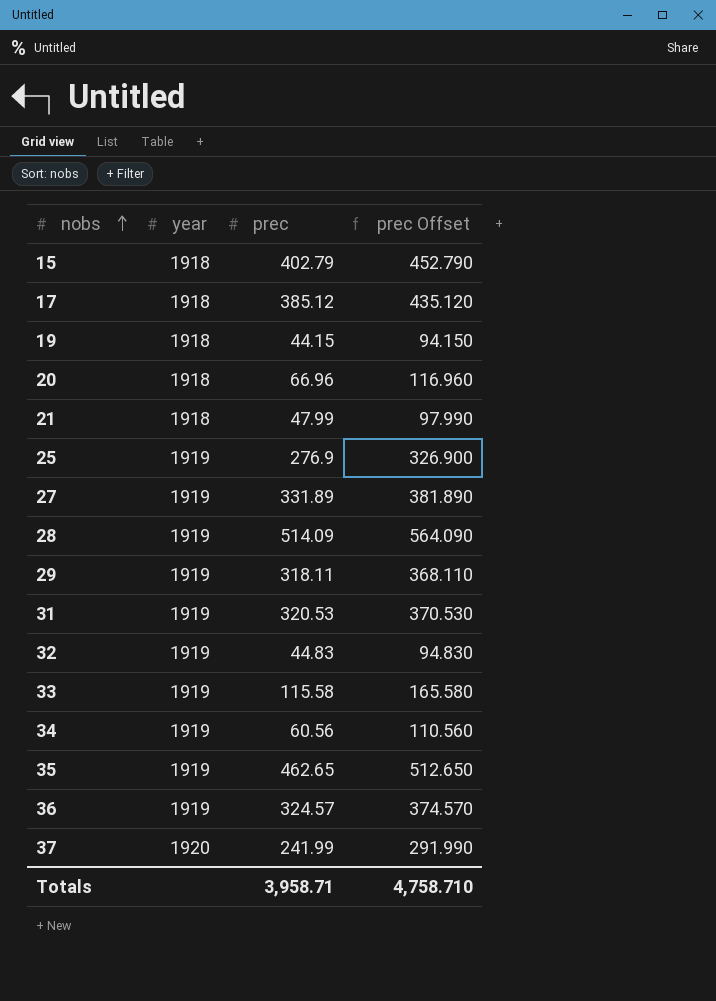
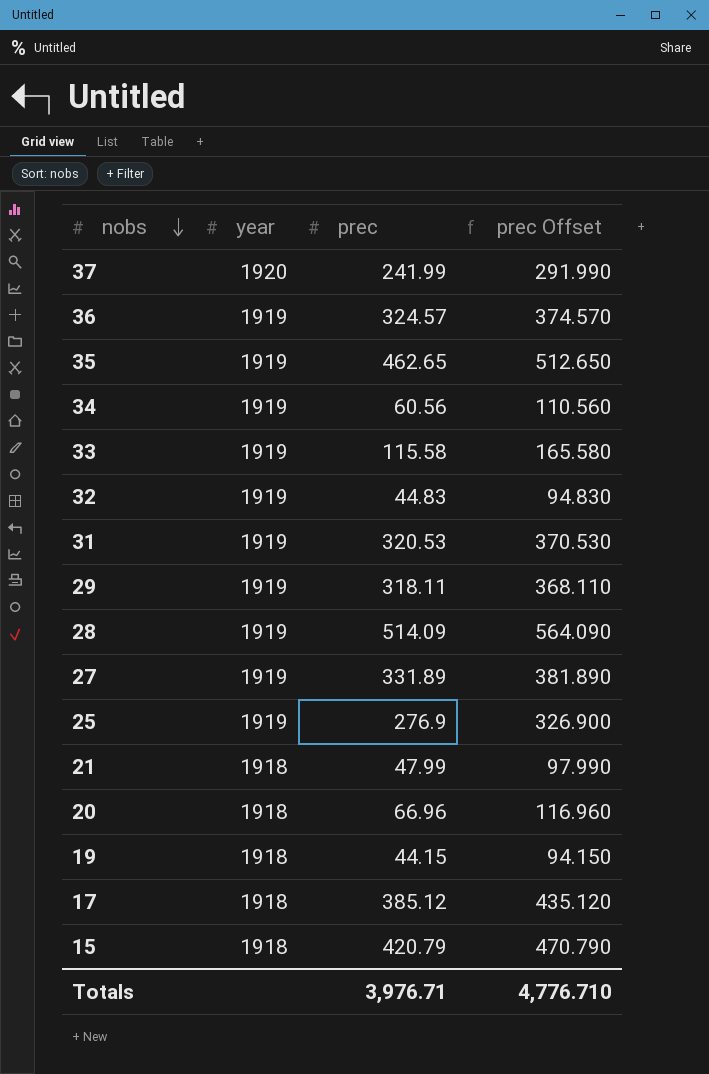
row order: nobs ascending -> nobs descending
15 | prec: 402.79 -> 420.79
15 | prec Offset: 452.790 -> 470.790
Totals | prec: 3,958.71 -> 3,976.71
Totals | prec Offset: 4,758.710 -> 4,776.710

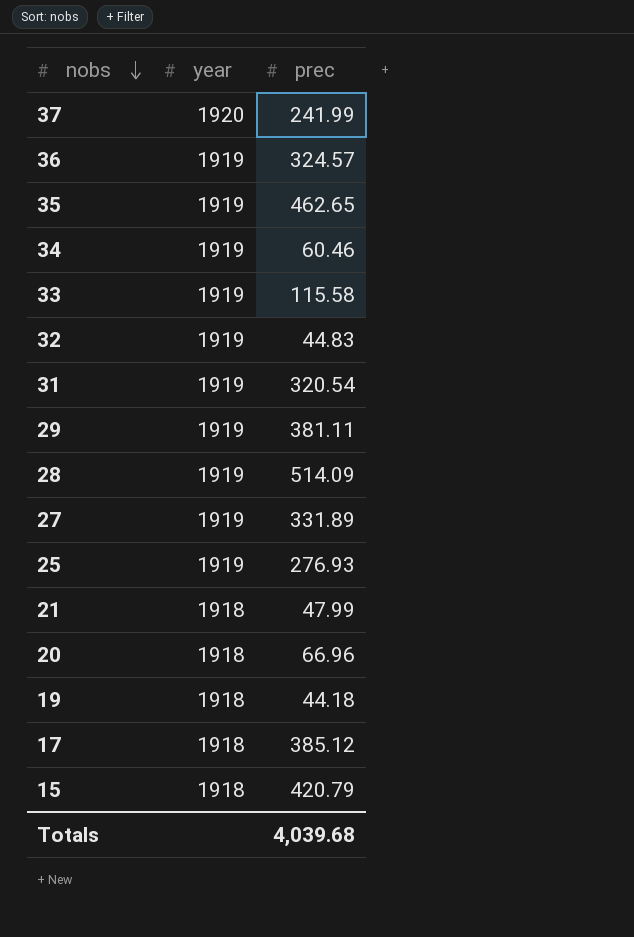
column prec Offset | formula: [prec] + 50 -> none
34 | prec: 60.56 -> 60.46
31 | prec: 320.53 -> 320.54
29 | prec: 318.11 -> 381.11
25 | prec: 276.9 -> 276.93
19 | prec: 44.15 -> 44.18
Totals | prec: 3,976.71 -> 4,039.68

